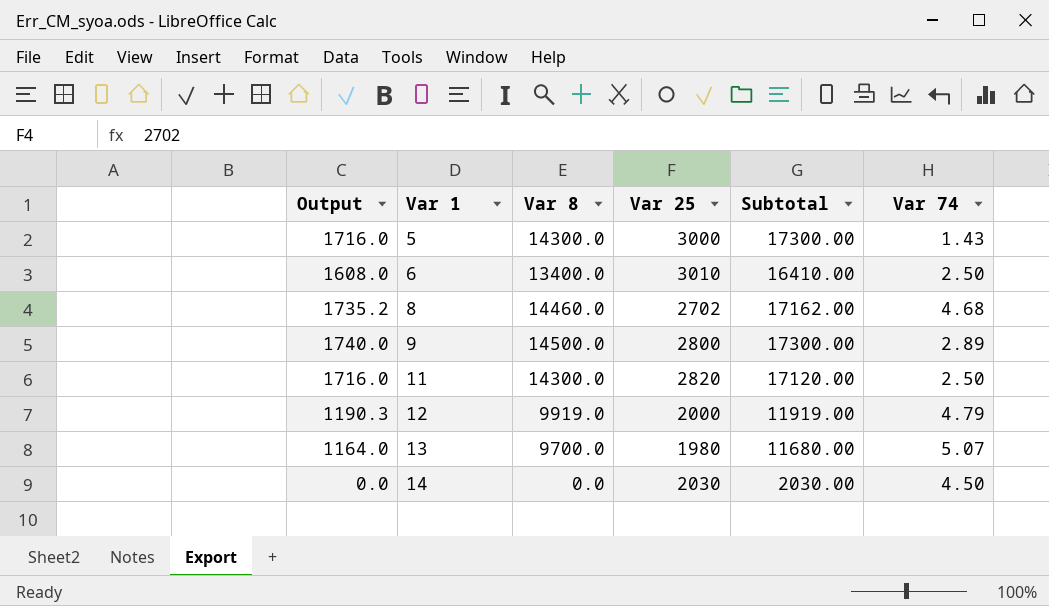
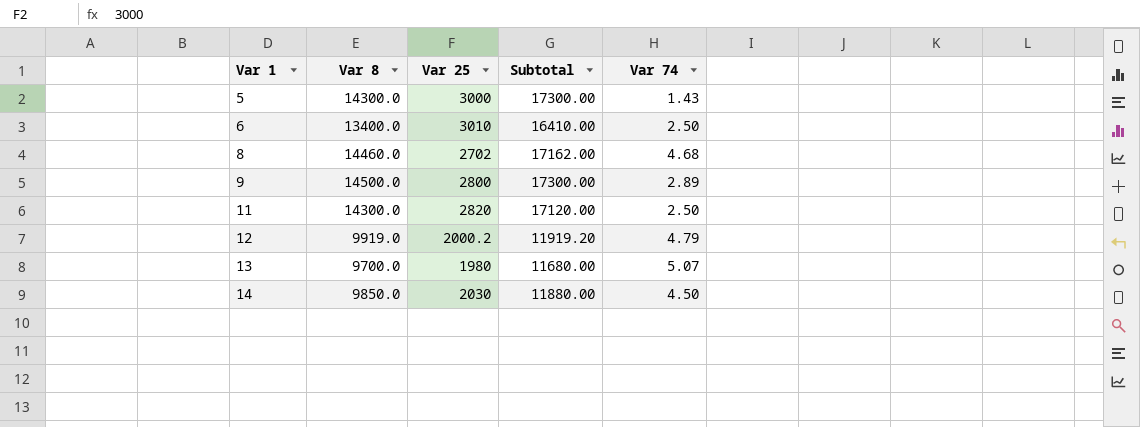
column Output | formula: [Var 8] * 0.12 -> none
12 | Var 25: 2000 -> 2000.2
12 | Subtotal: 11919.00 -> 11919.20
14 | Var 8: 0.0 -> 9850.0
14 | Subtotal: 2030.00 -> 11880.00

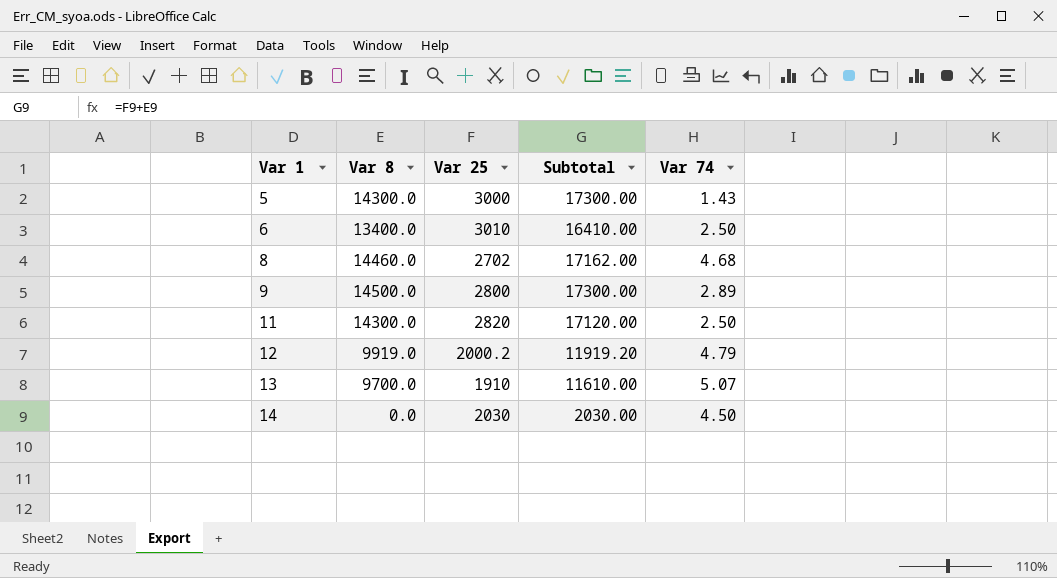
13 | Var 25: 1980 -> 1910
13 | Subtotal: 11680.00 -> 11610.00
14 | Var 8: 9850.0 -> 0.0
14 | Subtotal: 11880.00 -> 2030.00

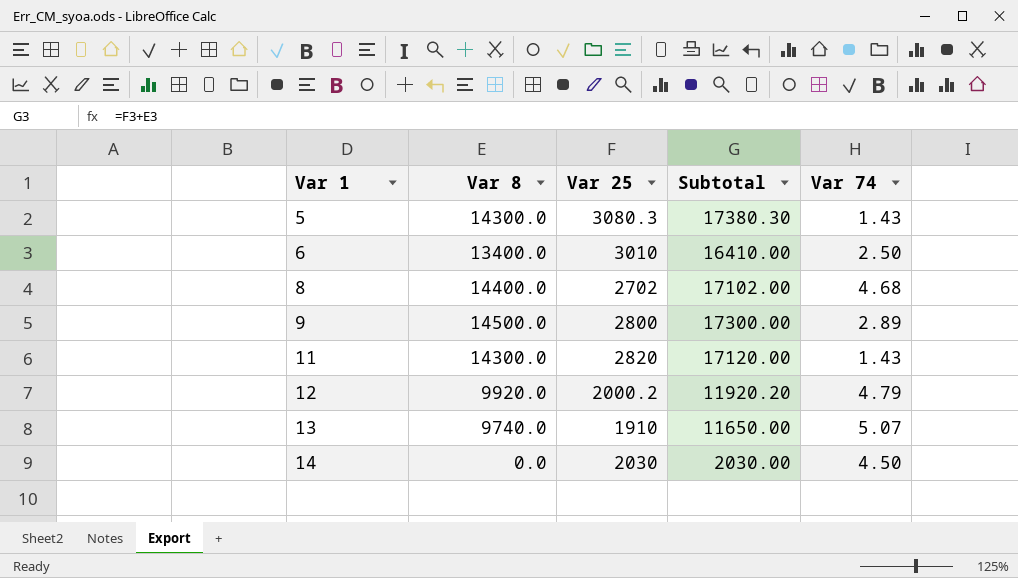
5 | Var 25: 3000 -> 3080.3
5 | Subtotal: 17300.00 -> 17380.30
8 | Var 8: 14460.0 -> 14400.0
8 | Subtotal: 17162.00 -> 17102.00
11 | Var 74: 2.50 -> 1.43
12 | Var 8: 9919.0 -> 9920.0
12 | Subtotal: 11919.20 -> 11920.20
13 | Var 8: 9700.0 -> 9740.0
13 | Subtotal: 11610.00 -> 11650.00

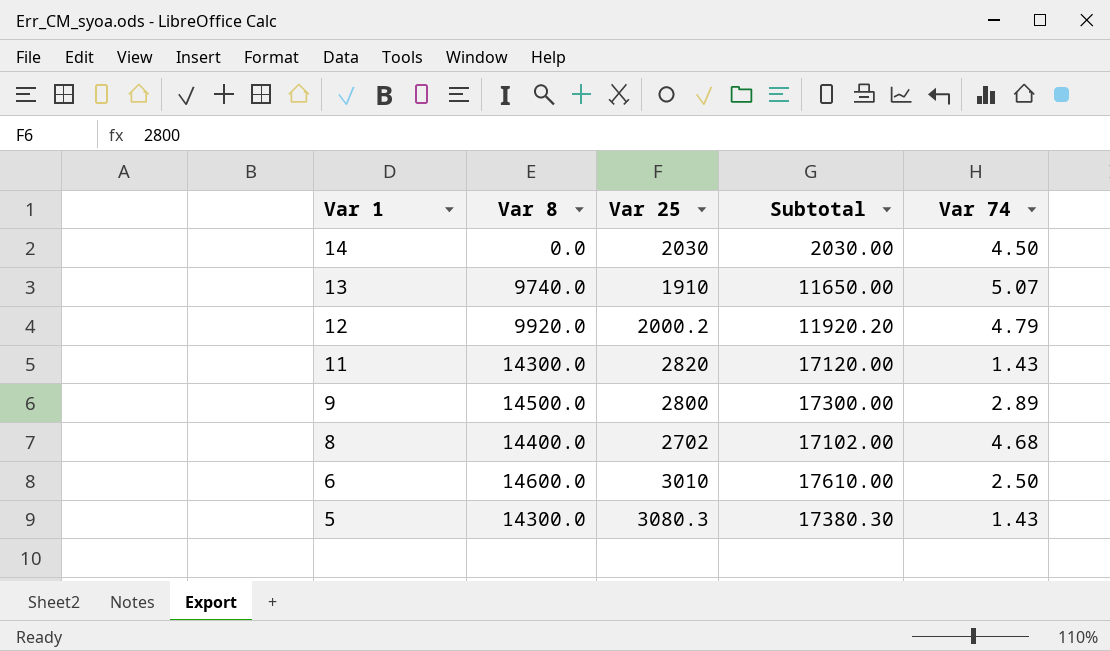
row order: Var 1 ascending -> Var 1 descending
6 | Var 8: 13400.0 -> 14600.0
6 | Subtotal: 16410.00 -> 17610.00

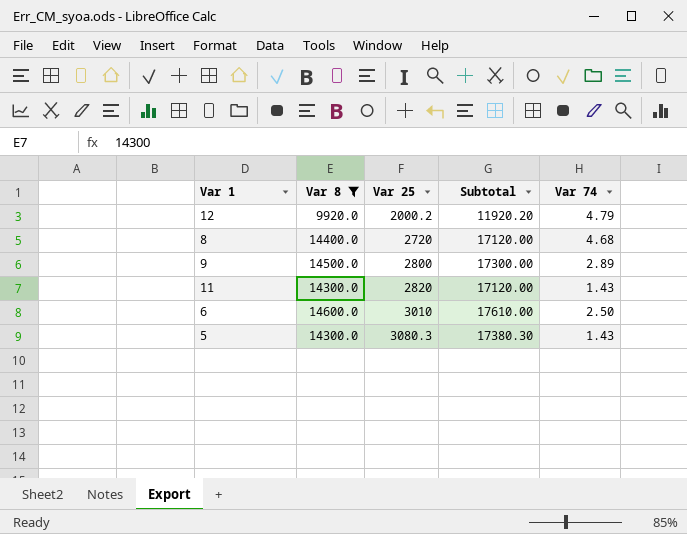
filter: none -> Var 8 >= 9920.0
row order: Var 1 descending -> Var 25 ascending
8 | Var 25: 2702 -> 2720
8 | Subtotal: 17102.00 -> 17120.00

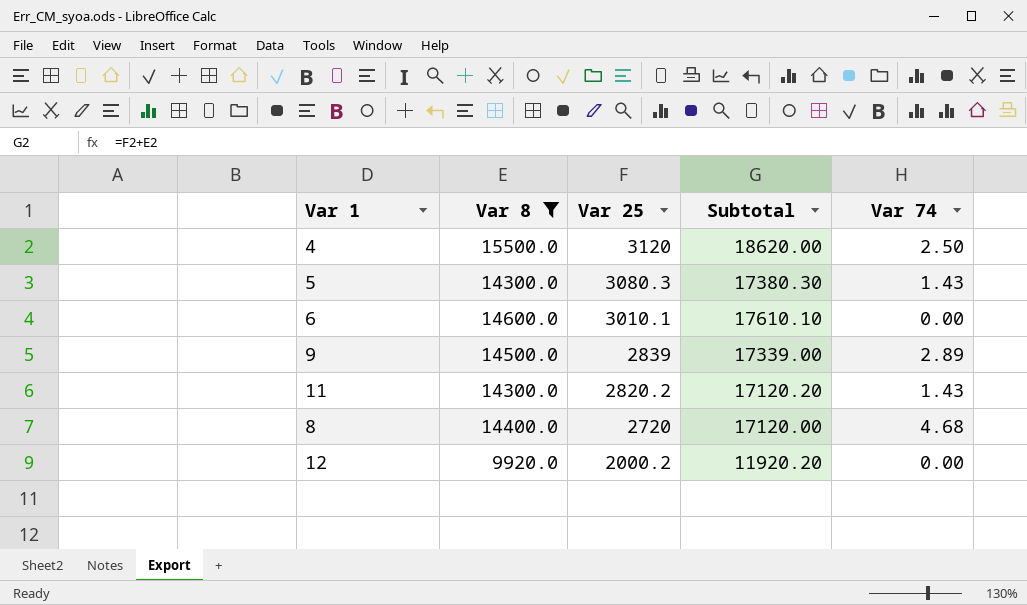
row order: Var 25 ascending -> Var 25 descending
row 4: none -> 15500.0 | 3120 | 18620.00 | 2.50
6 | Var 25: 3010 -> 3010.1
6 | Subtotal: 17610.00 -> 17610.10
6 | Var 74: 2.50 -> 0.00
9 | Var 25: 2800 -> 2839
9 | Subtotal: 17300.00 -> 17339.00
11 | Var 25: 2820 -> 2820.2
11 | Subtotal: 17120.00 -> 17120.20
12 | Var 74: 4.79 -> 0.00

